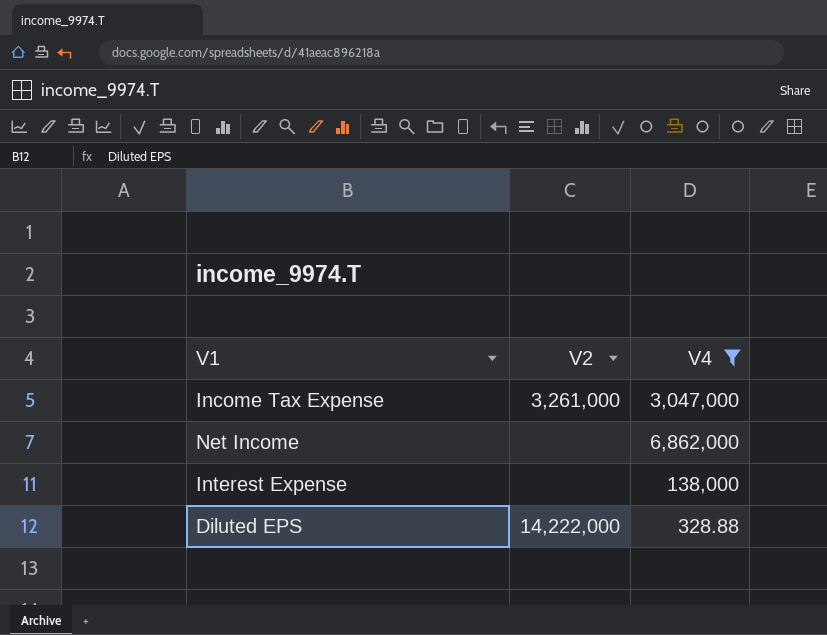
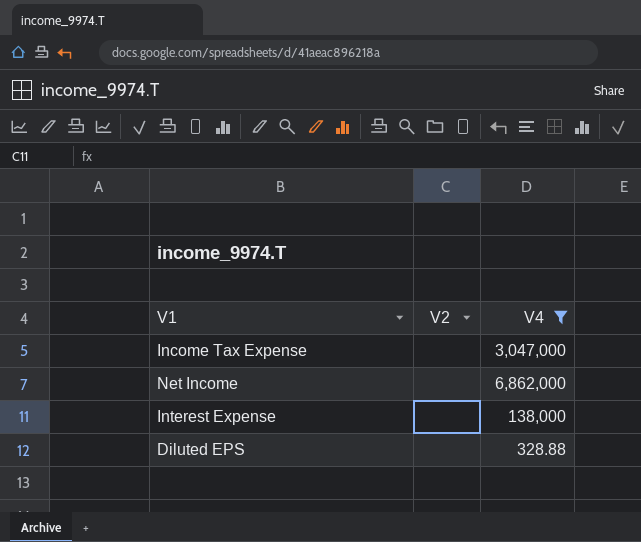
Income Tax Expense | V2: 3,261,000 -> none
Diluted EPS | V2: 14,222,000 -> none

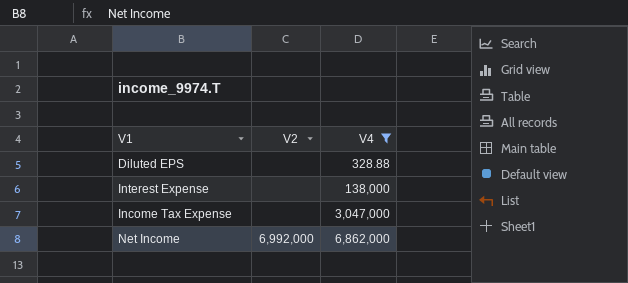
row order: none -> V4 ascending
Net Income | V2: none -> 6,992,000

